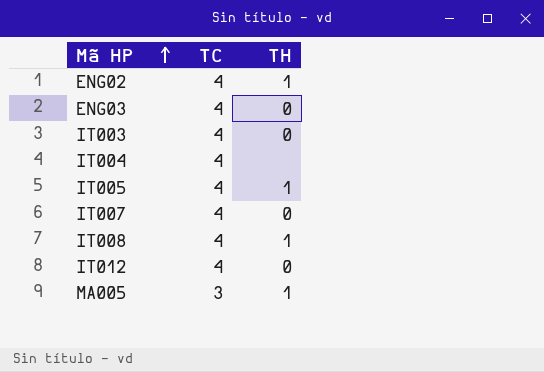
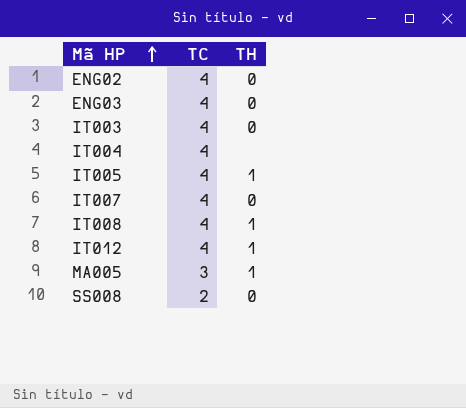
ENG02 | TH: 1 -> 0
IT012 | TH: 0 -> 1
row SS008: none -> 2 | 0

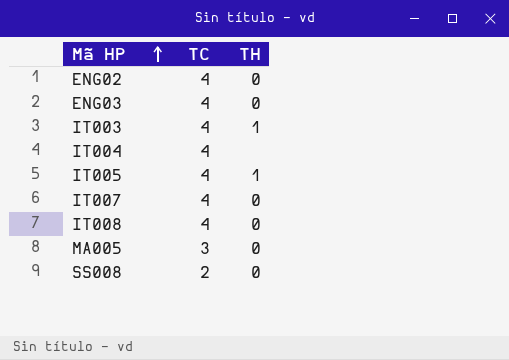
row IT012: 4 | 1 -> none
IT003 | TH: 0 -> 1
IT008 | TH: 1 -> 0
MA005 | TH: 1 -> 0

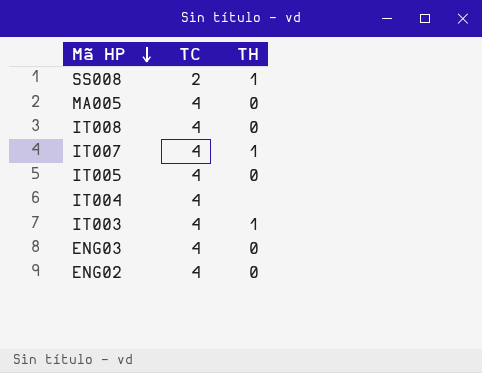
row order: Mã HP ascending -> Mã HP descending
SS008 | TH: 0 -> 1
MA005 | TC: 3 -> 4
IT007 | TH: 0 -> 1
IT005 | TH: 1 -> 0

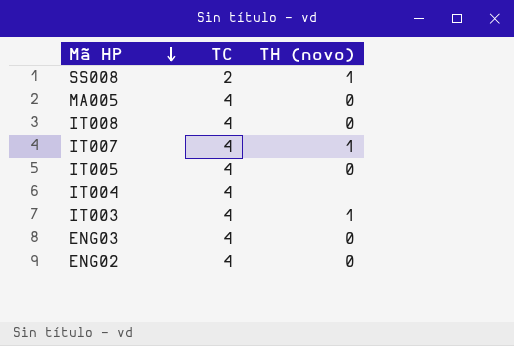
column name: TH -> TH (novo)

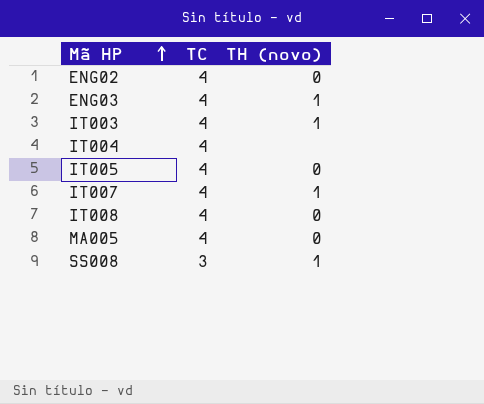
row order: Mã HP descending -> Mã HP ascending
ENG03 | TH (novo): 0 -> 1
SS008 | TC: 2 -> 3

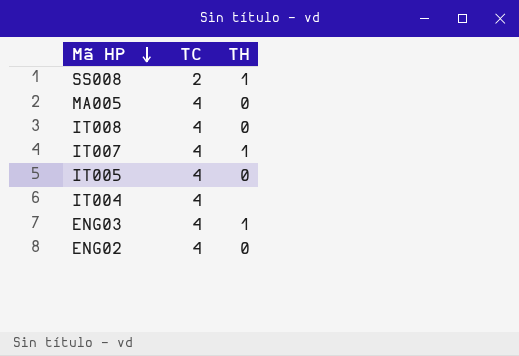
row order: Mã HP ascending -> Mã HP descending
column name: TH (novo) -> TH
row IT003: 4 | 1 -> none
SS008 | TC: 3 -> 2

